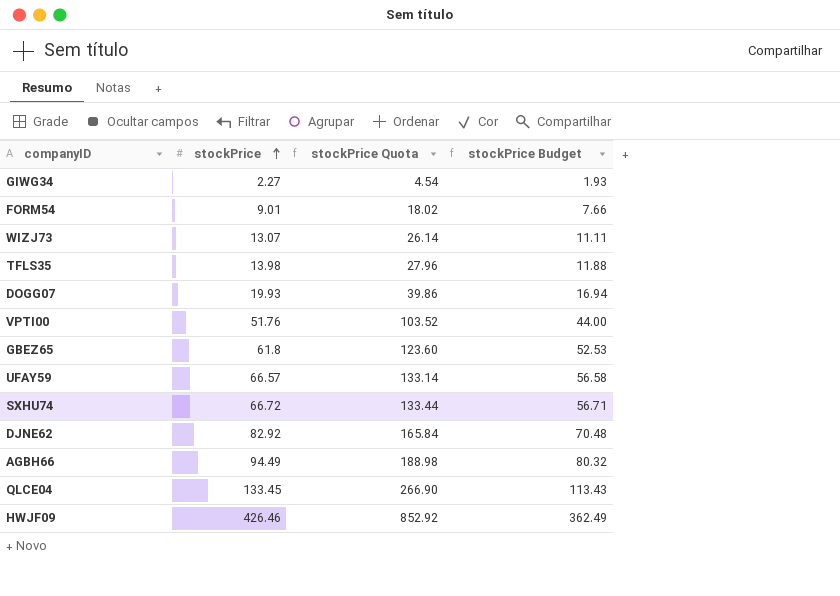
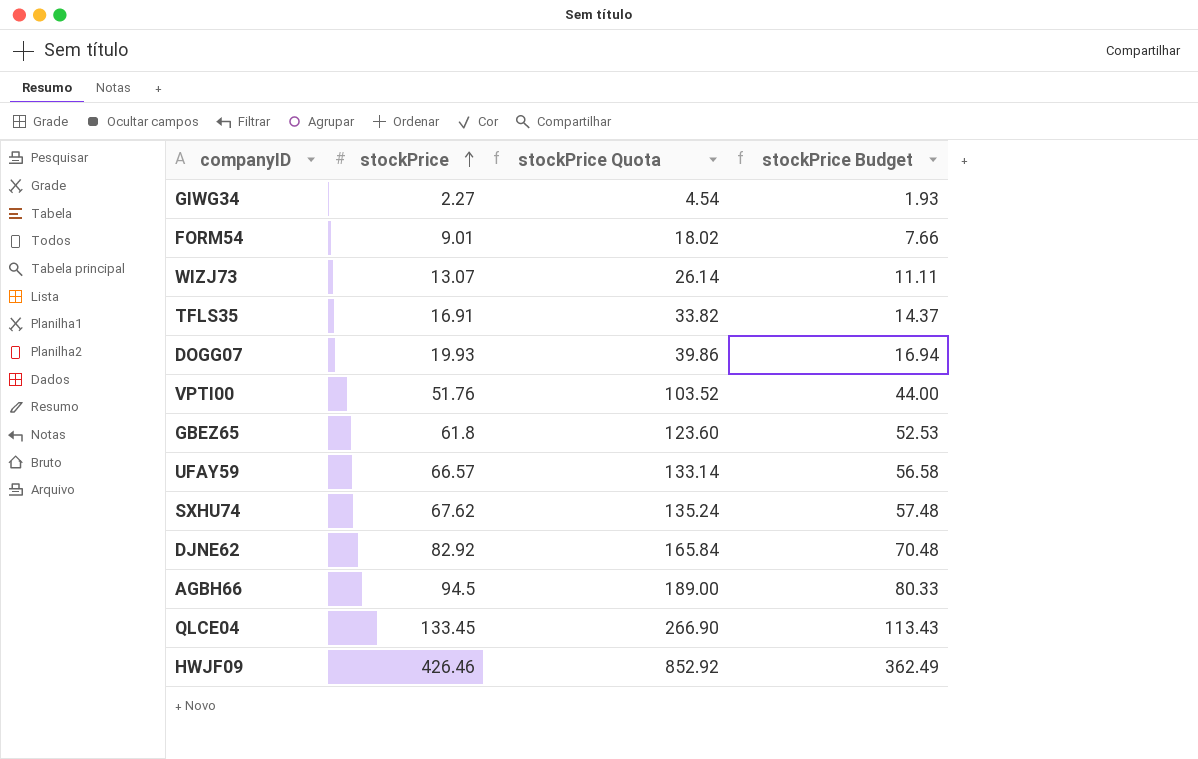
TFLS35 | stockPrice: 13.98 -> 16.91
TFLS35 | stockPrice Quota: 27.96 -> 33.82
TFLS35 | stockPrice Budget: 11.88 -> 14.37
SXHU74 | stockPrice: 66.72 -> 67.62
SXHU74 | stockPrice Quota: 133.44 -> 135.24
SXHU74 | stockPrice Budget: 56.71 -> 57.48
AGBH66 | stockPrice: 94.49 -> 94.5
AGBH66 | stockPrice Quota: 188.98 -> 189.00
AGBH66 | stockPrice Budget: 80.32 -> 80.33

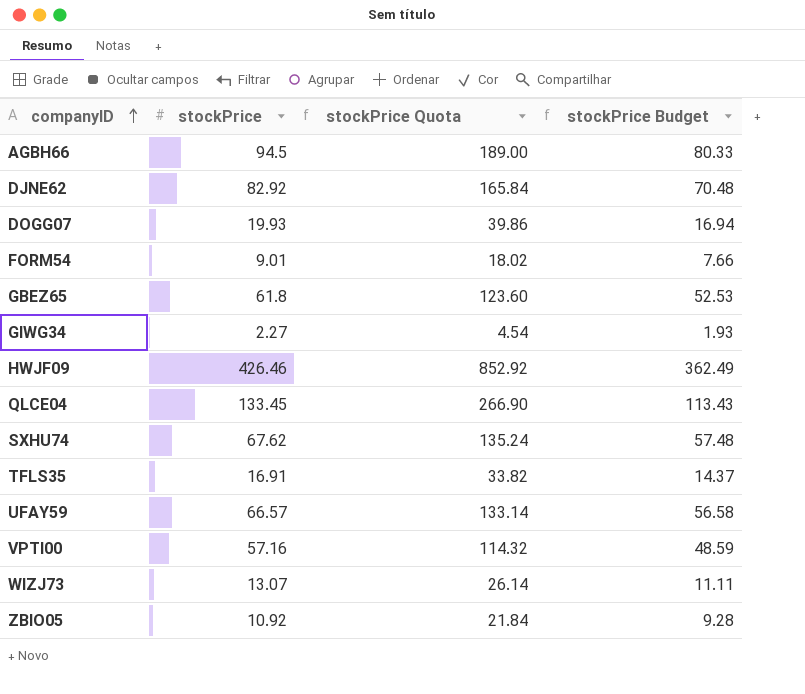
row order: stockPrice ascending -> companyID ascending
VPTI00 | stockPrice: 51.76 -> 57.16
VPTI00 | stockPrice Quota: 103.52 -> 114.32
VPTI00 | stockPrice Budget: 44.00 -> 48.59
row ZBIO05: none -> 10.92 | 21.84 | 9.28

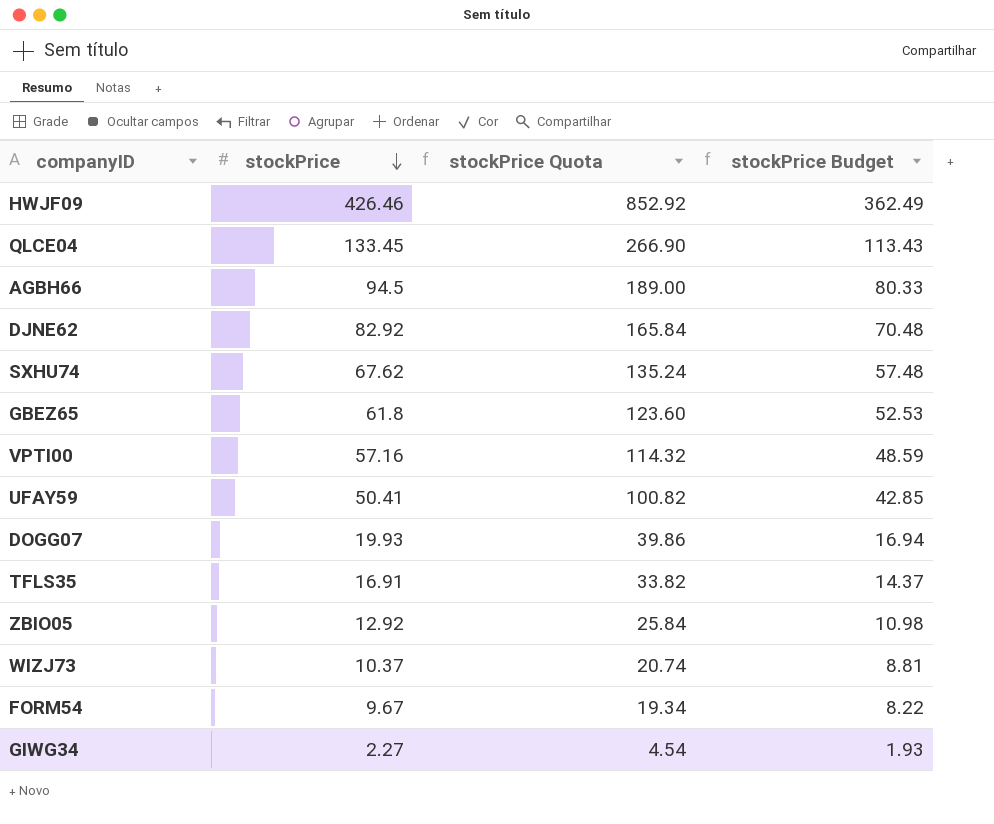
row order: companyID ascending -> stockPrice descending
UFAY59 | stockPrice: 66.57 -> 50.41
UFAY59 | stockPrice Quota: 133.14 -> 100.82
UFAY59 | stockPrice Budget: 56.58 -> 42.85
ZBIO05 | stockPrice: 10.92 -> 12.92
ZBIO05 | stockPrice Quota: 21.84 -> 25.84
ZBIO05 | stockPrice Budget: 9.28 -> 10.98
WIZJ73 | stockPrice: 13.07 -> 10.37
WIZJ73 | stockPrice Quota: 26.14 -> 20.74
WIZJ73 | stockPrice Budget: 11.11 -> 8.81
FORM54 | stockPrice: 9.01 -> 9.67
FORM54 | stockPrice Quota: 18.02 -> 19.34
FORM54 | stockPrice Budget: 7.66 -> 8.22

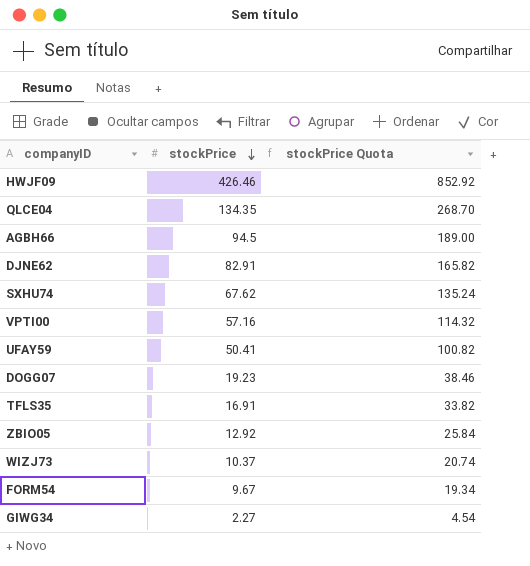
column stockPrice Budget | formula: [stockPrice] * 0.85 -> none
row GBEZ65: 61.8 | 123.60 | 52.53 -> none
QLCE04 | stockPrice: 133.45 -> 134.35
QLCE04 | stockPrice Quota: 266.90 -> 268.70
DJNE62 | stockPrice: 82.92 -> 82.91
DJNE62 | stockPrice Quota: 165.84 -> 165.82
DOGG07 | stockPrice: 19.93 -> 19.23
DOGG07 | stockPrice Quota: 39.86 -> 38.46

